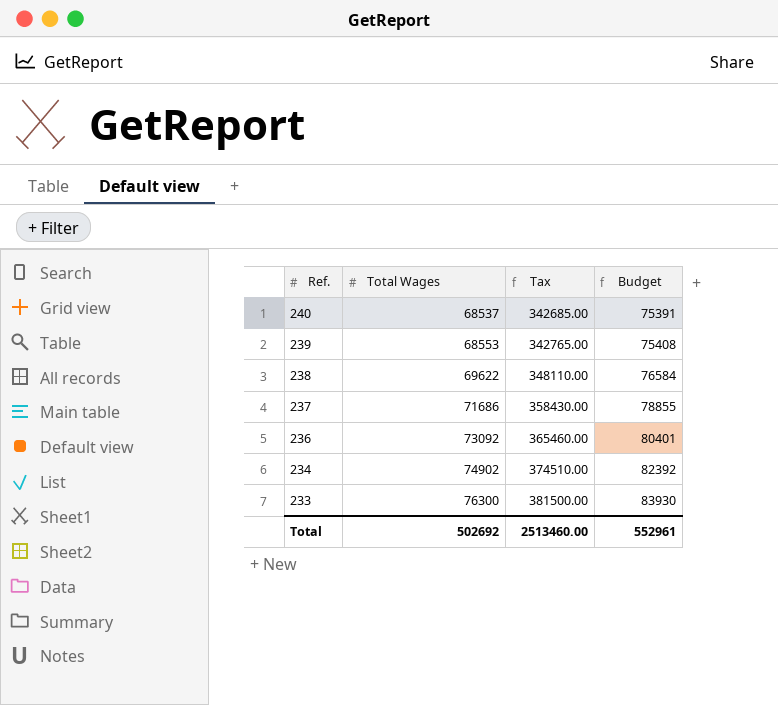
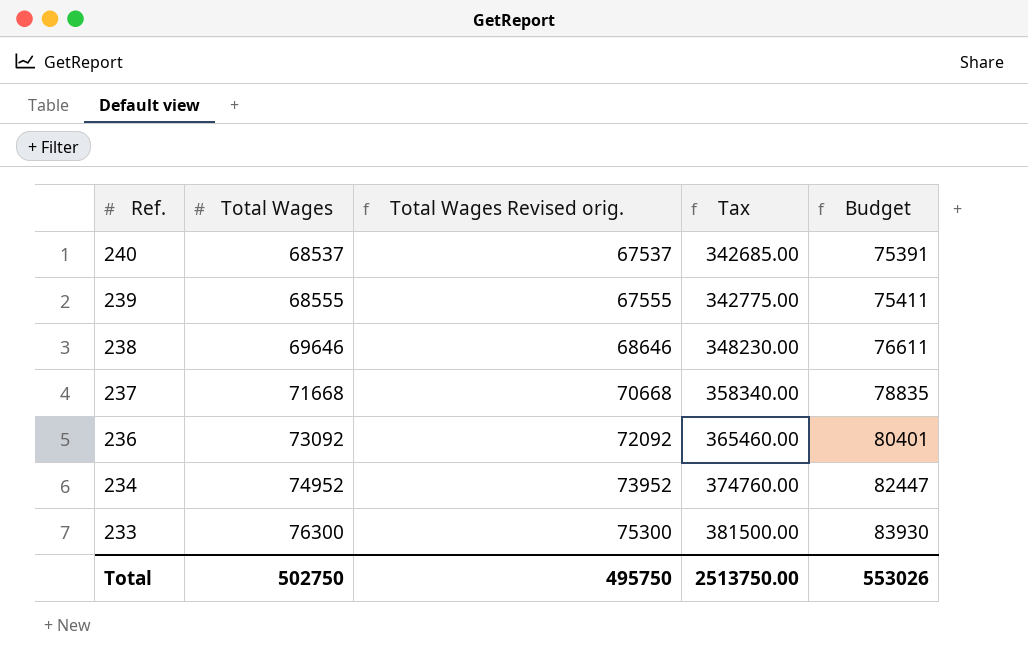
column Total Wages Revised orig. | formula: none -> [Total Wages] - 1000
239 | Total Wages: 68553 -> 68555
239 | Tax: 342765.00 -> 342775.00
239 | Budget: 75408 -> 75411
238 | Total Wages: 69622 -> 69646
238 | Tax: 348110.00 -> 348230.00
238 | Budget: 76584 -> 76611
237 | Total Wages: 71686 -> 71668
237 | Tax: 358430.00 -> 358340.00
237 | Budget: 78855 -> 78835
234 | Total Wages: 74902 -> 74952
234 | Tax: 374510.00 -> 374760.00
234 | Budget: 82392 -> 82447
Total | Total Wages: 502692 -> 502750
Total | Tax: 2513460.00 -> 2513750.00
Total | Budget: 552961 -> 553026

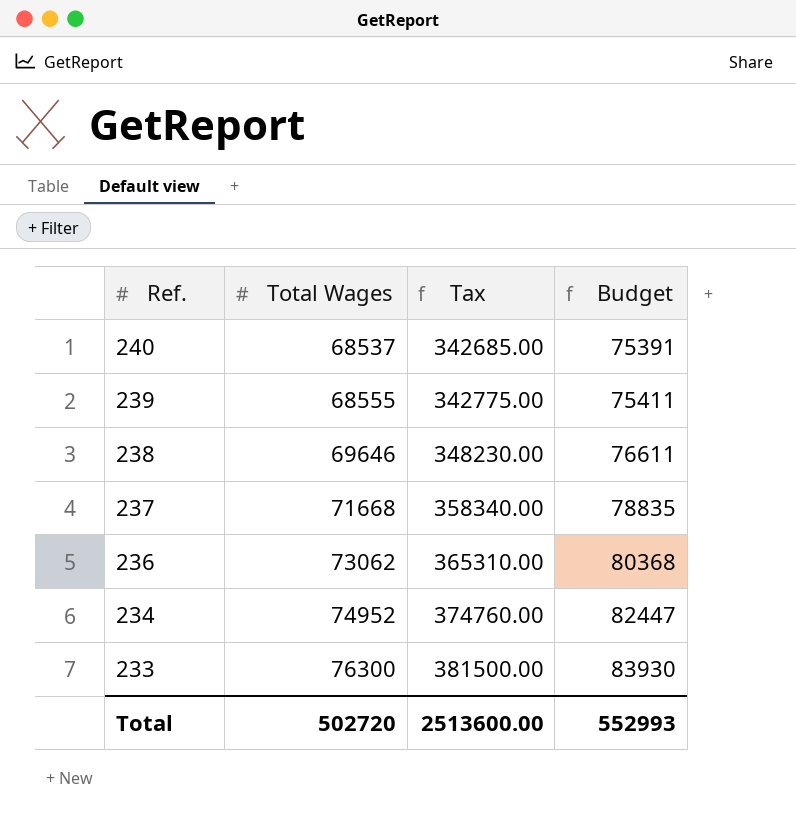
column Total Wages Revised orig. | formula: [Total Wages] - 1000 -> none
236 | Total Wages: 73092 -> 73062
236 | Tax: 365460.00 -> 365310.00
236 | Budget: 80401 -> 80368
Total | Total Wages: 502750 -> 502720
Total | Tax: 2513750.00 -> 2513600.00
Total | Budget: 553026 -> 552993

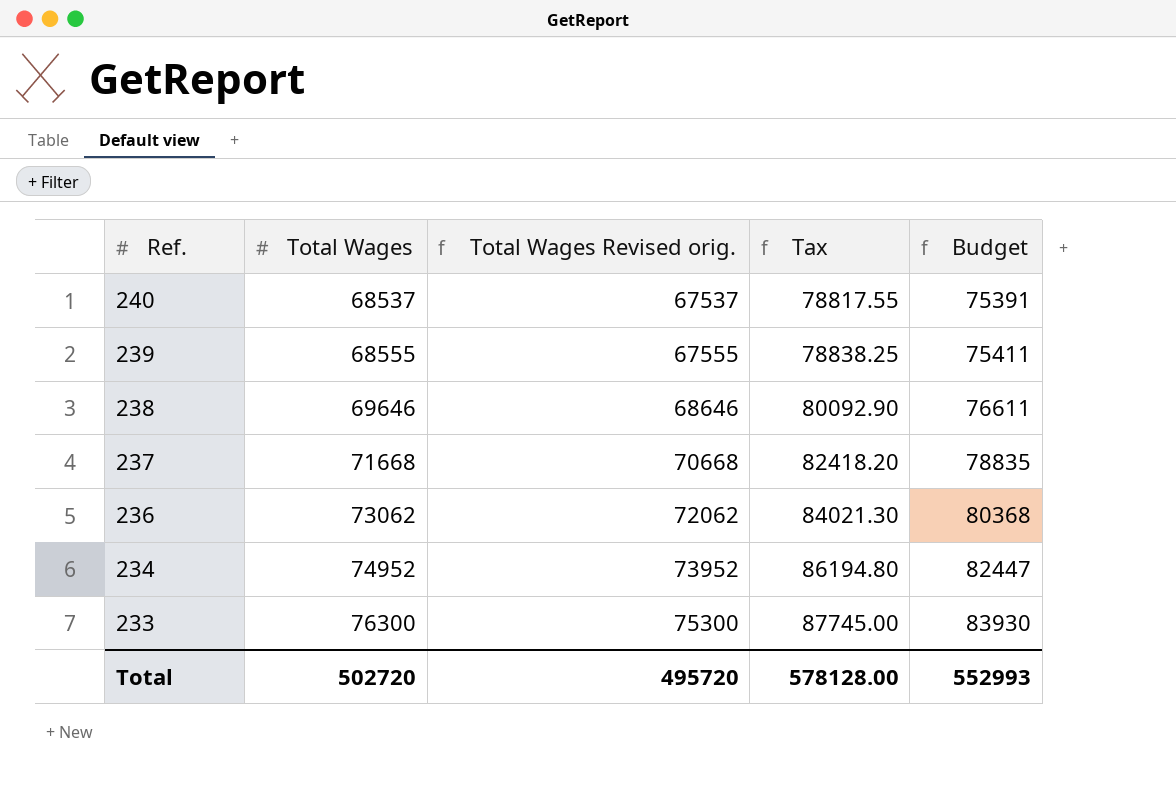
column Total Wages Revised orig. | formula: none -> [Total Wages] - 1000
column Tax | formula: [Total Wages] * 5 -> [Total Wages] * 1.15
Total | Tax: 2513600.00 -> 578128.00

